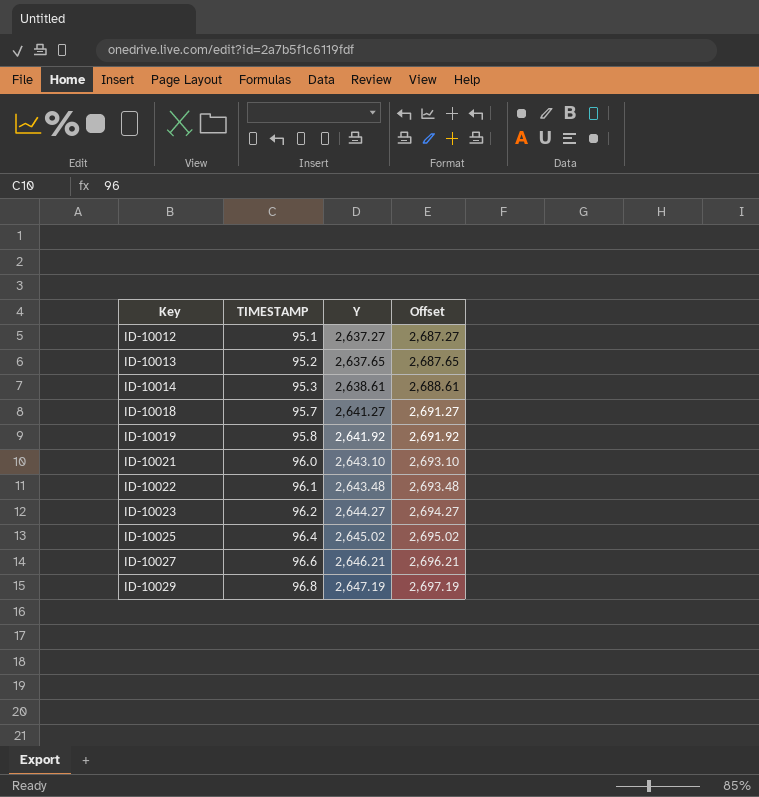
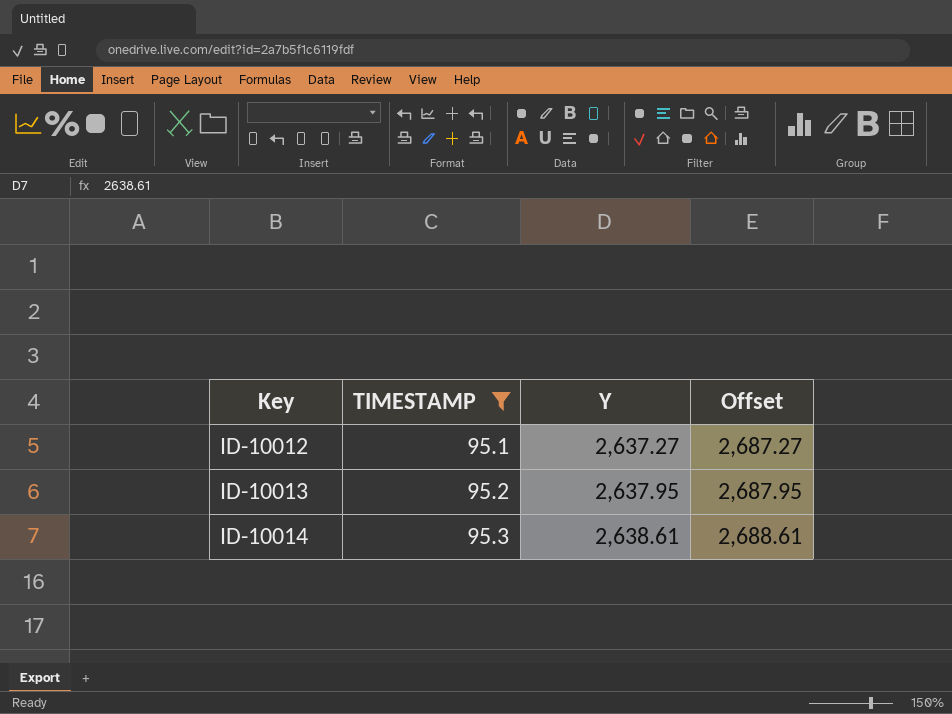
filter: none -> TIMESTAMP <= 95.3
ID-10013 | Y: 2,637.65 -> 2,637.95
ID-10013 | Offset: 2,687.65 -> 2,687.95

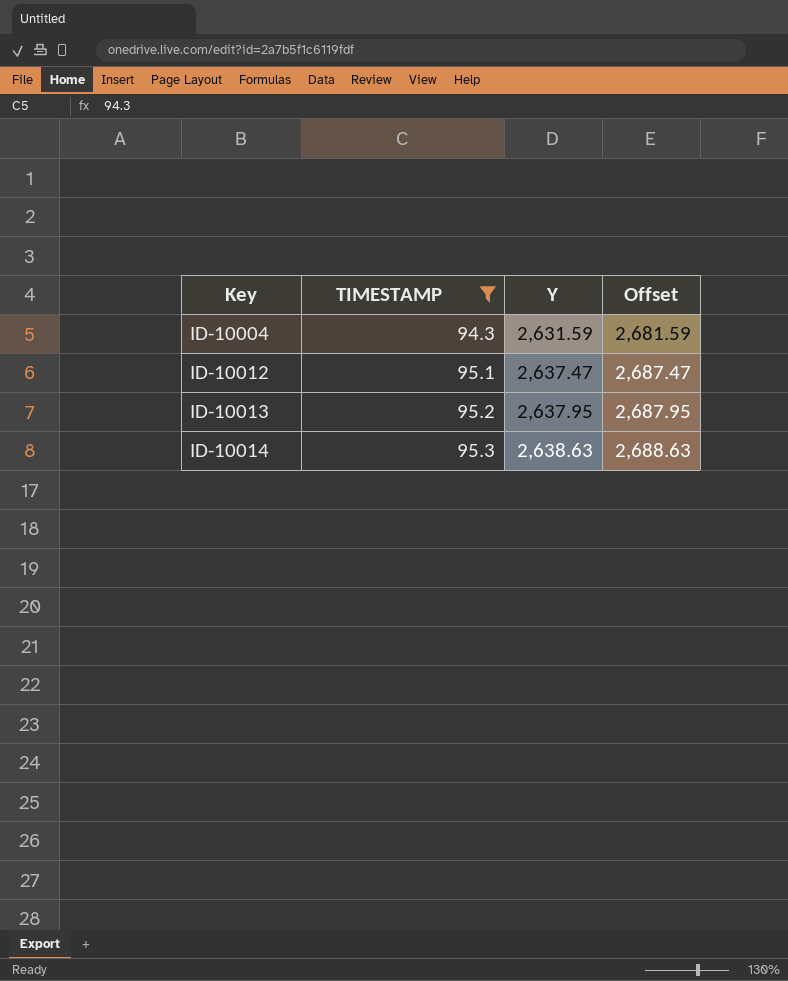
row ID-10004: none -> 94.3 | 2,631.59 | 2,681.59
ID-10012 | Y: 2,637.27 -> 2,637.47
ID-10012 | Offset: 2,687.27 -> 2,687.47
ID-10014 | Y: 2,638.61 -> 2,638.63
ID-10014 | Offset: 2,688.61 -> 2,688.63

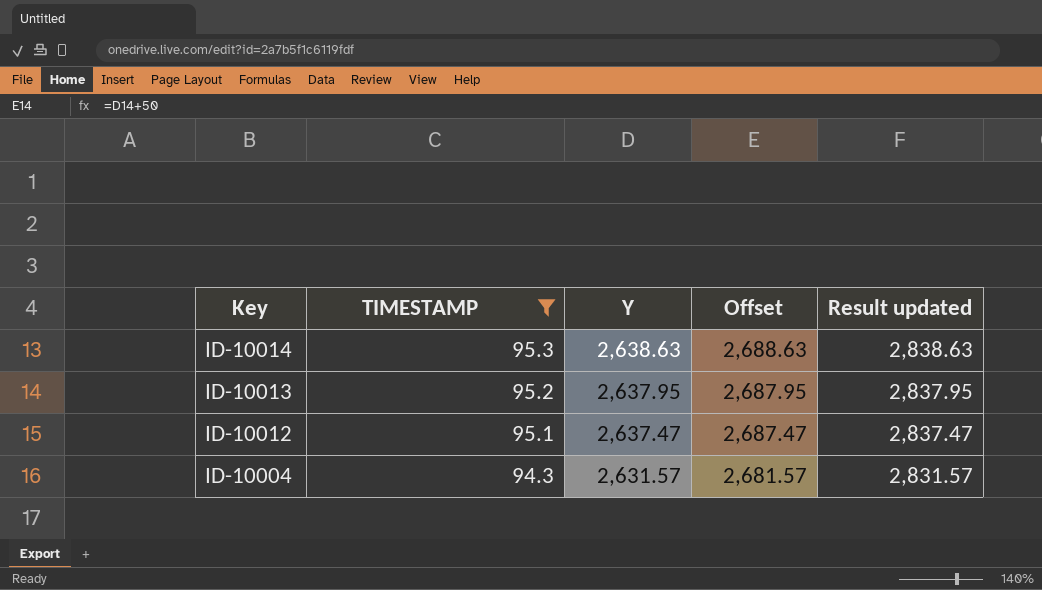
row order: Key ascending -> Key descending
column Result updated | formula: none -> [Y] + 200
ID-10004 | Y: 2,631.59 -> 2,631.57
ID-10004 | Offset: 2,681.59 -> 2,681.57

